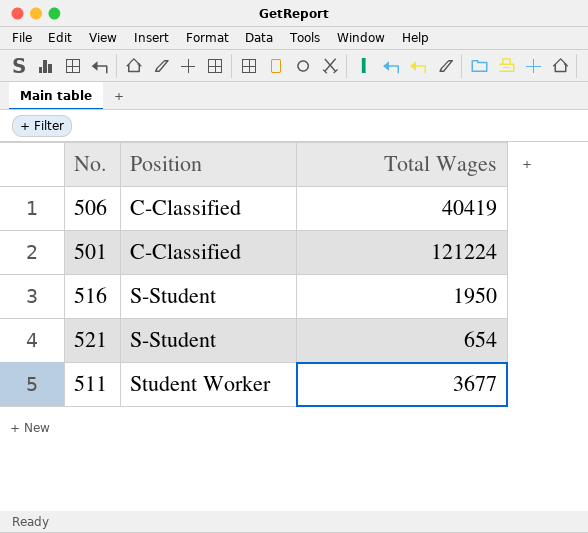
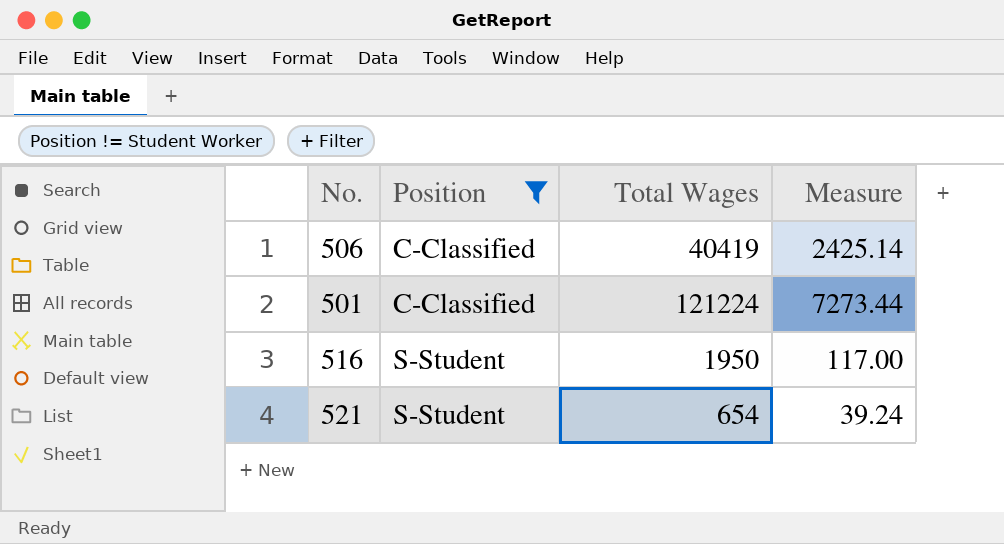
filter: none -> Position != Student Worker
column Measure | formula: none -> [Total Wages] * 0.06

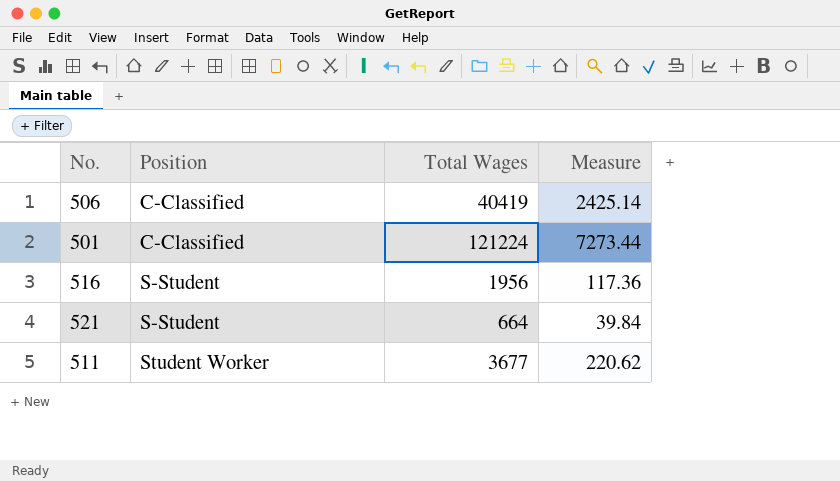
filter: Position != Student Worker -> none
516 | Total Wages: 1950 -> 1956
516 | Measure: 117.00 -> 117.36
521 | Total Wages: 654 -> 664
521 | Measure: 39.24 -> 39.84

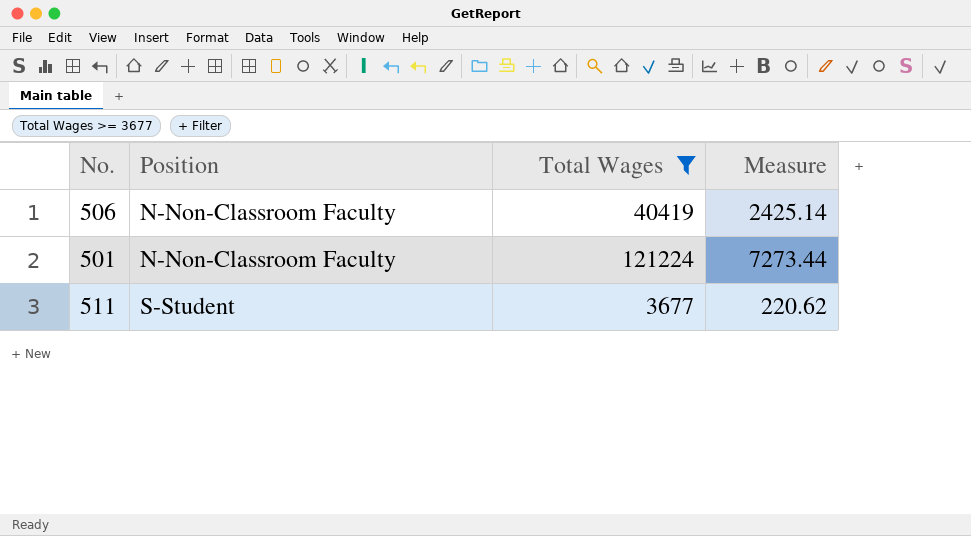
filter: none -> Total Wages >= 3677
506 | Position: C-Classified -> N-Non-Classroom Faculty
501 | Position: C-Classified -> N-Non-Classroom Faculty
511 | Position: Student Worker -> S-Student

